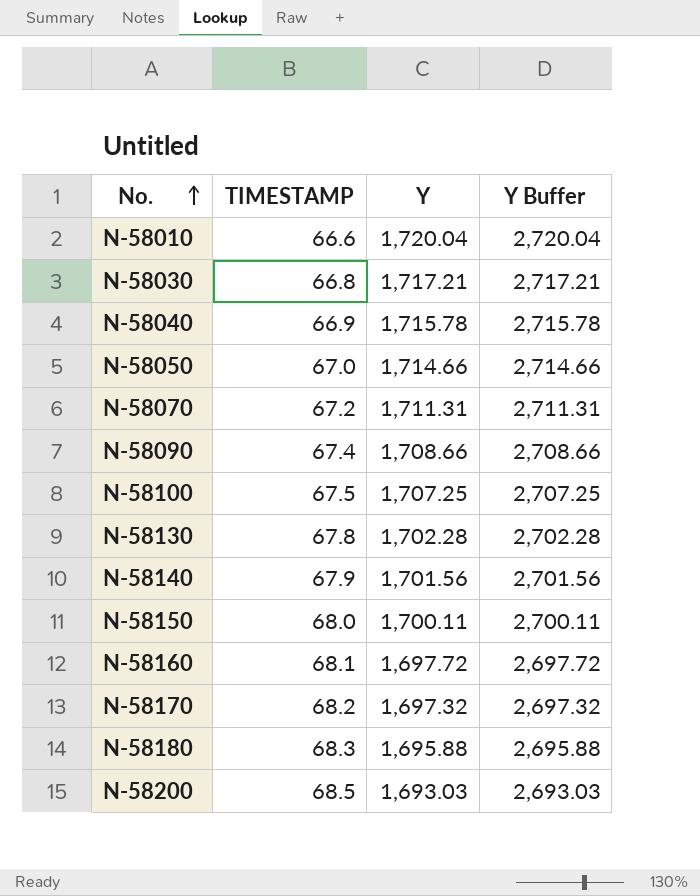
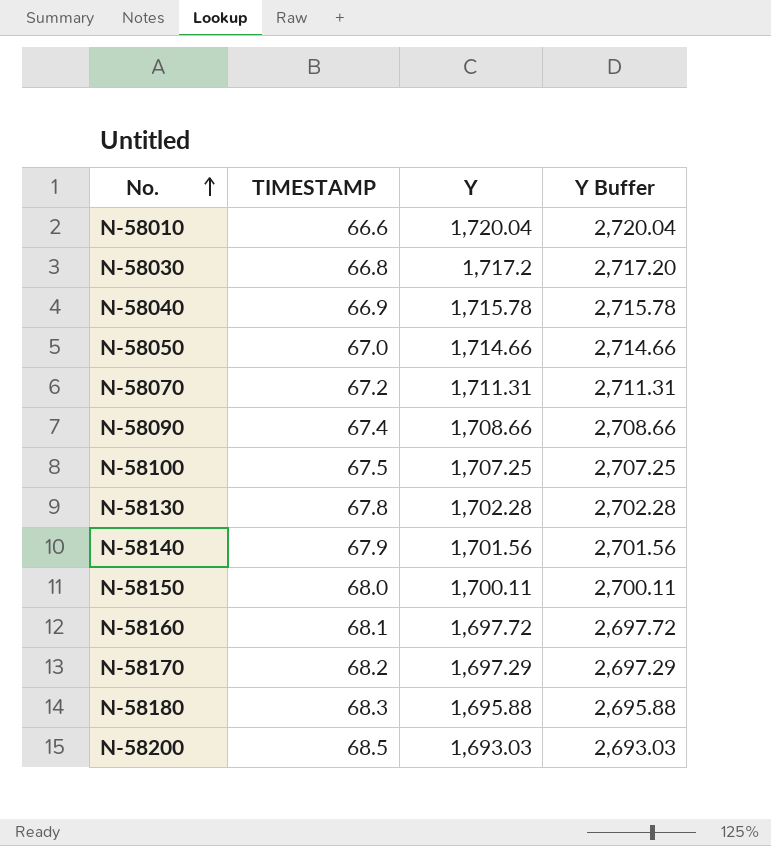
N-58030 | Y: 1,717.21 -> 1,717.2
N-58030 | Y Buffer: 2,717.21 -> 2,717.20
N-58170 | Y: 1,697.32 -> 1,697.29
N-58170 | Y Buffer: 2,697.32 -> 2,697.29

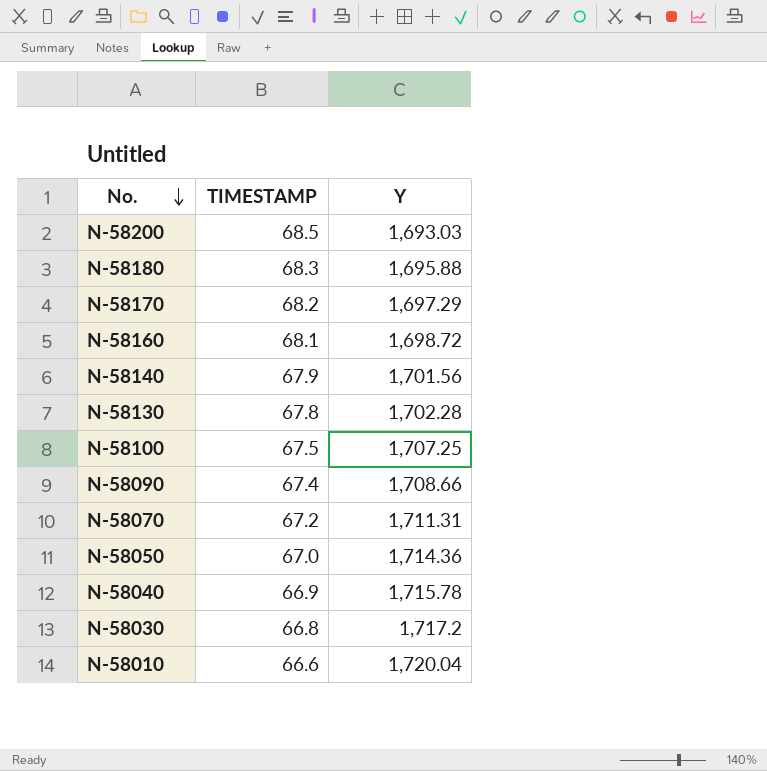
row order: No. ascending -> No. descending
column Y Buffer | formula: [Y] + 1000 -> none
row N-58150: 68.0 | 1,700.11 | 2,700.11 -> none
N-58160 | Y: 1,697.72 -> 1,698.72
N-58050 | Y: 1,714.66 -> 1,714.36

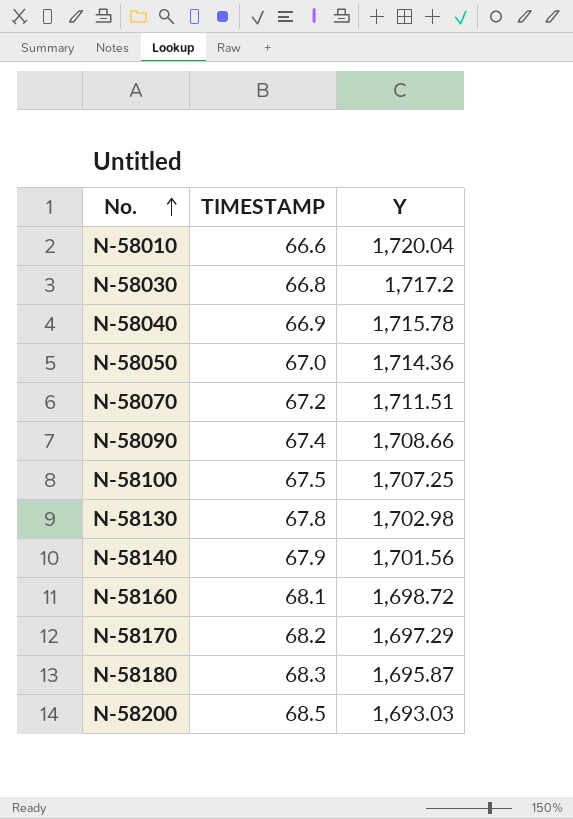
row order: No. descending -> No. ascending
N-58070 | Y: 1,711.31 -> 1,711.51
N-58130 | Y: 1,702.28 -> 1,702.98
N-58180 | Y: 1,695.88 -> 1,695.87

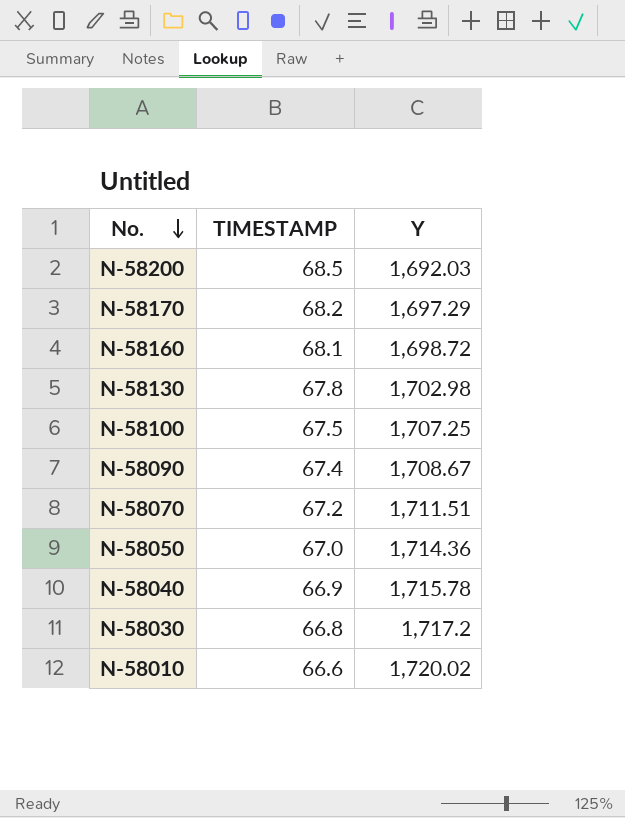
row order: No. ascending -> No. descending
row N-58140: 67.9 | 1,701.56 -> none
row N-58180: 68.3 | 1,695.87 -> none
N-58200 | Y: 1,693.03 -> 1,692.03
N-58090 | Y: 1,708.66 -> 1,708.67
N-58010 | Y: 1,720.04 -> 1,720.02

